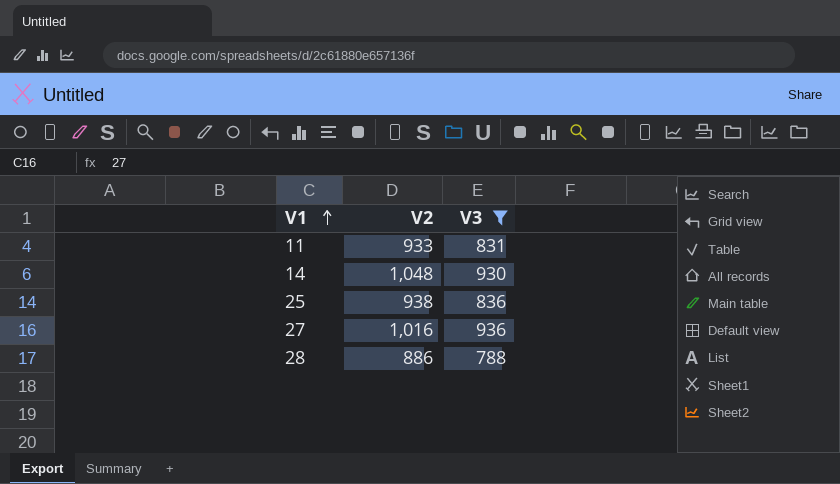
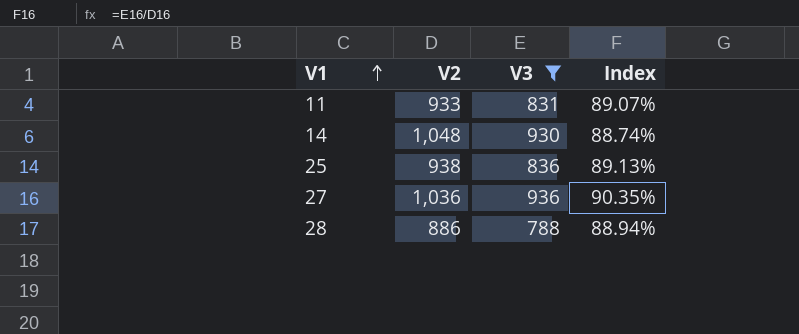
column Index | formula: none -> [V3] / [V2]
27 | V2: 1,016 -> 1,036

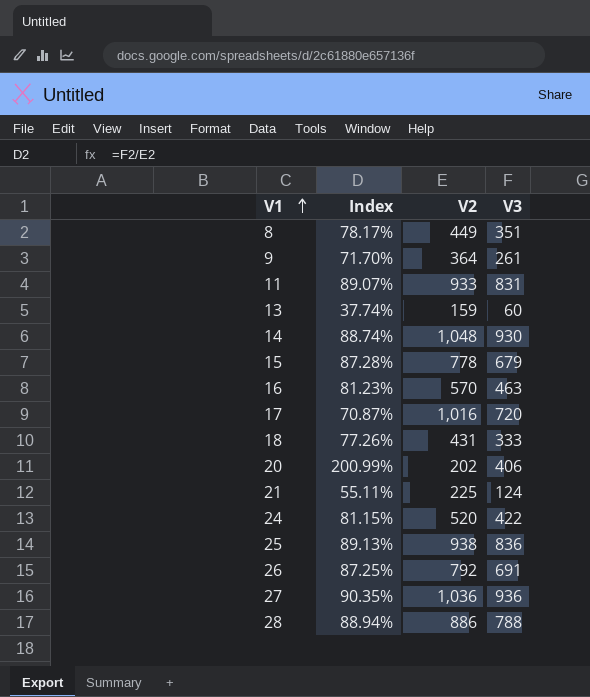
filter: V3 >= 788 -> none
column Index | position: 4 -> 2

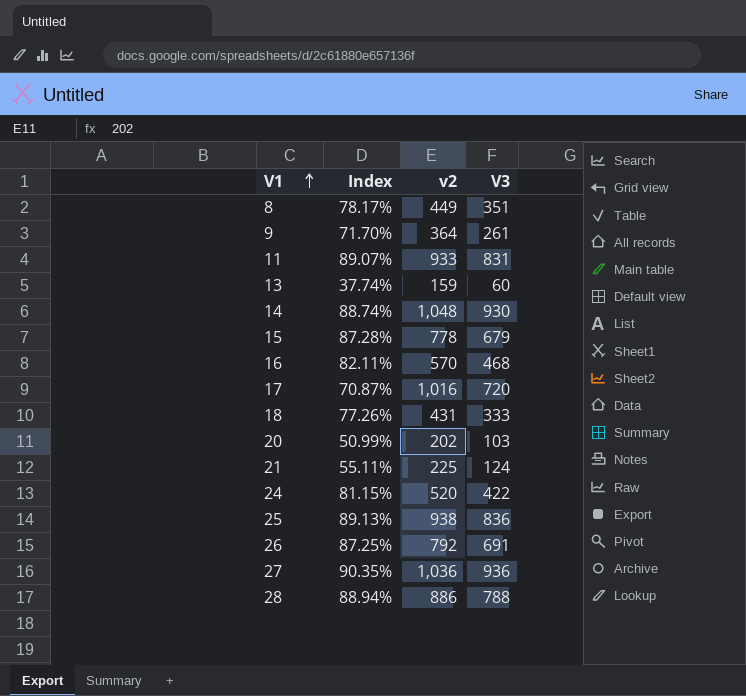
column name: V2 -> v2
16 | Index: 81.23% -> 82.11%
16 | V3: 463 -> 468
20 | Index: 200.99% -> 50.99%
20 | V3: 406 -> 103

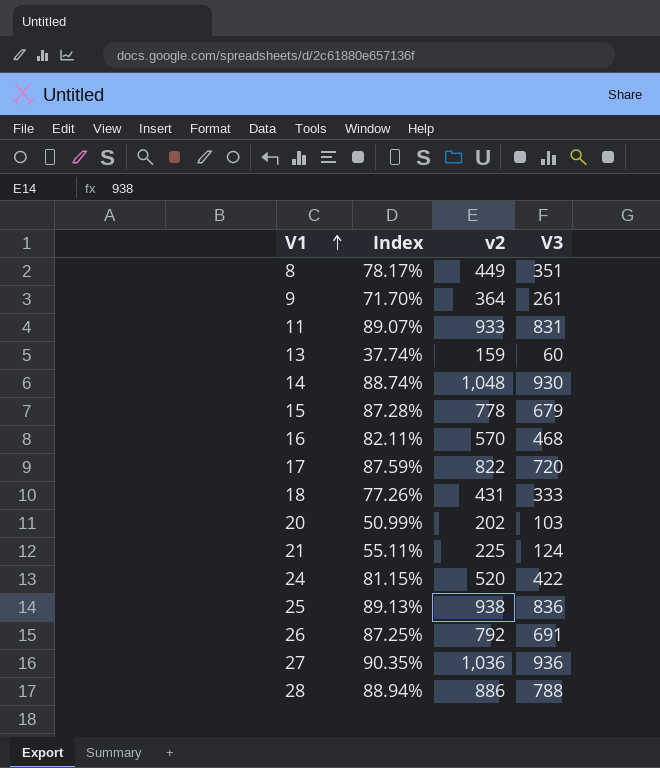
17 | Index: 70.87% -> 87.59%
17 | v2: 1,016 -> 822

